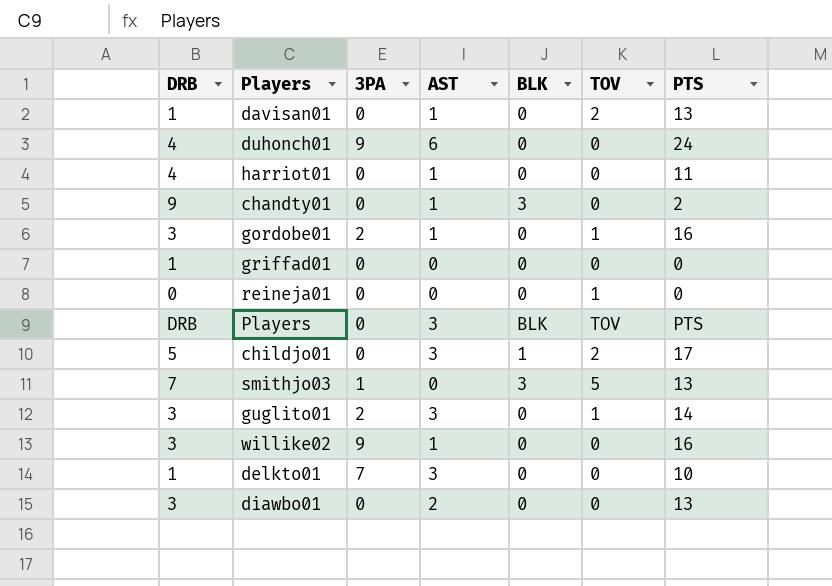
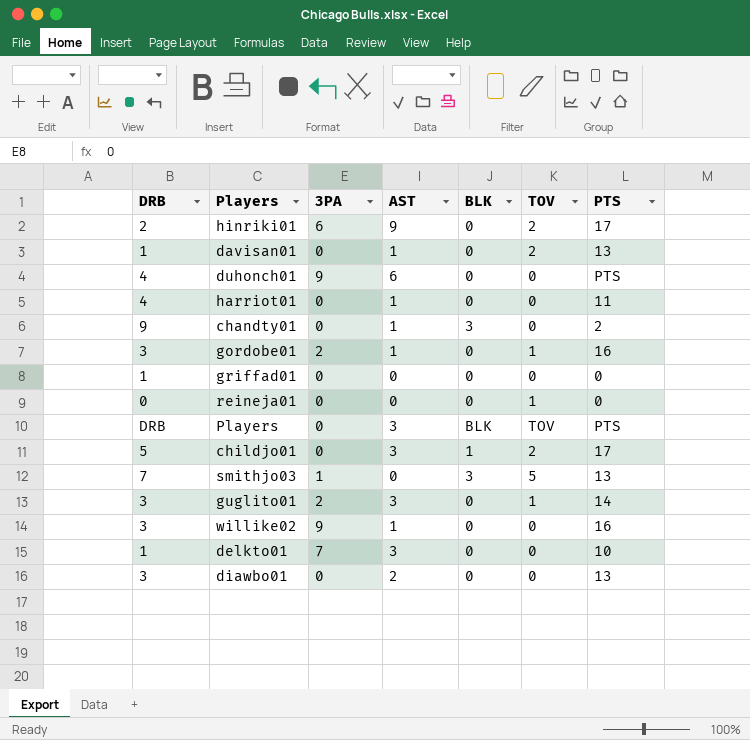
row hinriki01: none -> 2 | 6 | 9 | 0 | 2 | 17
duhonch01 | PTS: 24 -> PTS

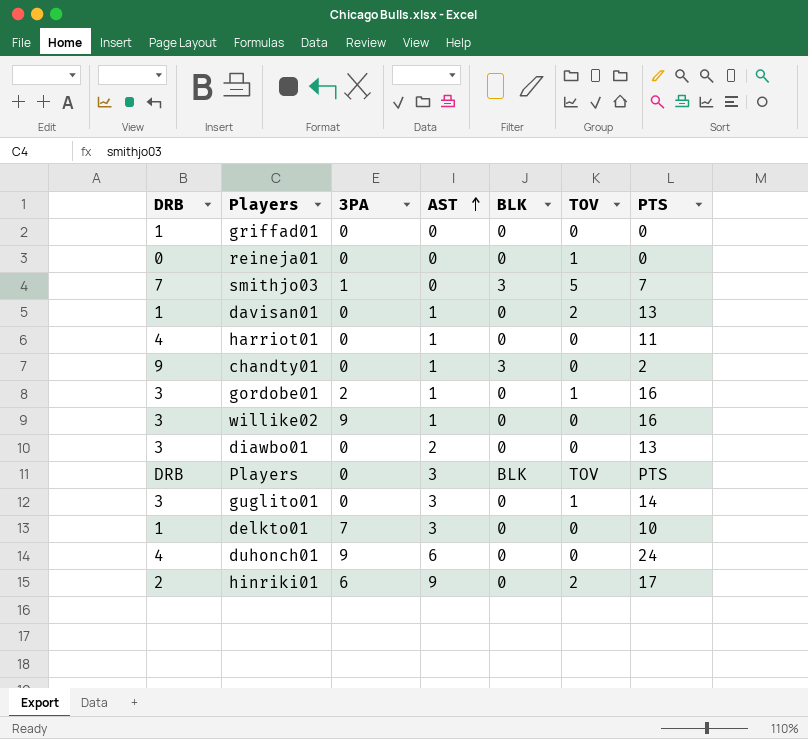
row order: none -> AST ascending
row childjo01: 5 | 0 | 3 | 1 | 2 | 17 -> none
smithjo03 | PTS: 13 -> 7
guglito01 | 3PA: 2 -> 0
duhonch01 | PTS: PTS -> 24

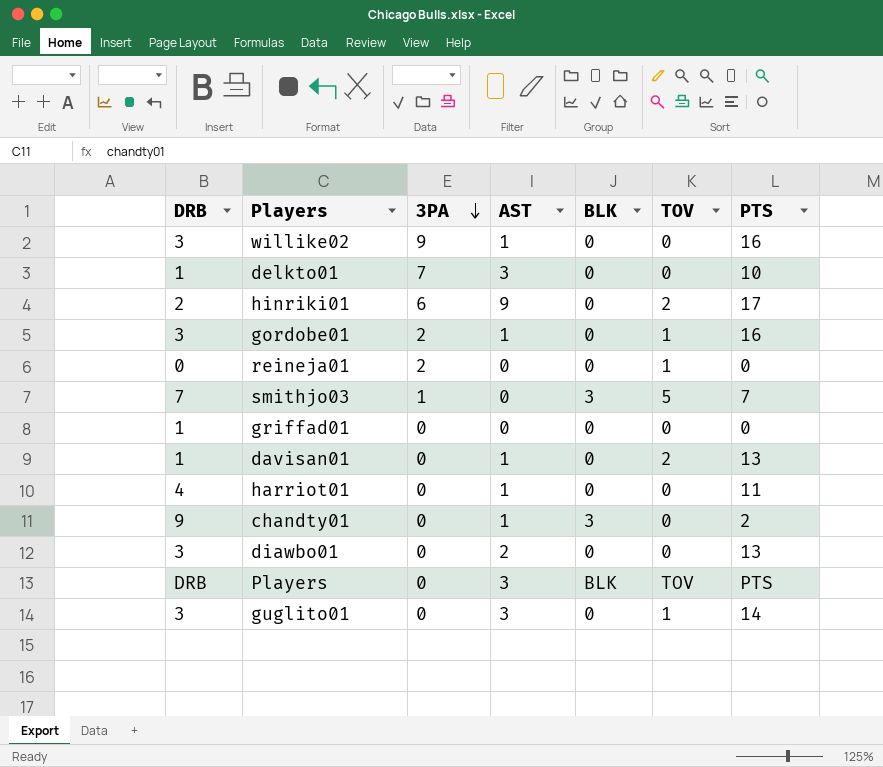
row order: AST ascending -> 3PA descending
row duhonch01: 4 | 9 | 6 | 0 | 0 | 24 -> none
reineja01 | 3PA: 0 -> 2

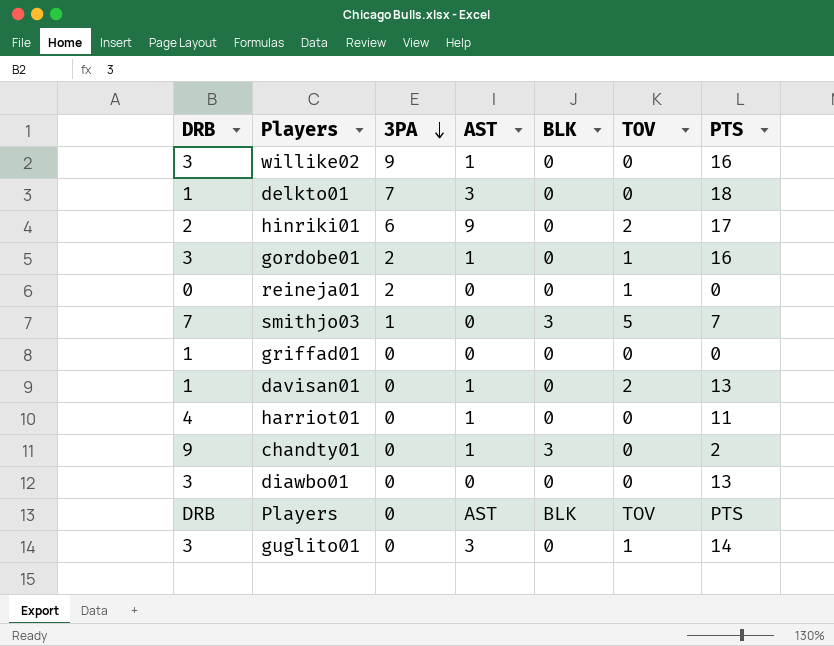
delkto01 | PTS: 10 -> 18
diawbo01 | AST: 2 -> 0
Players | AST: 3 -> AST

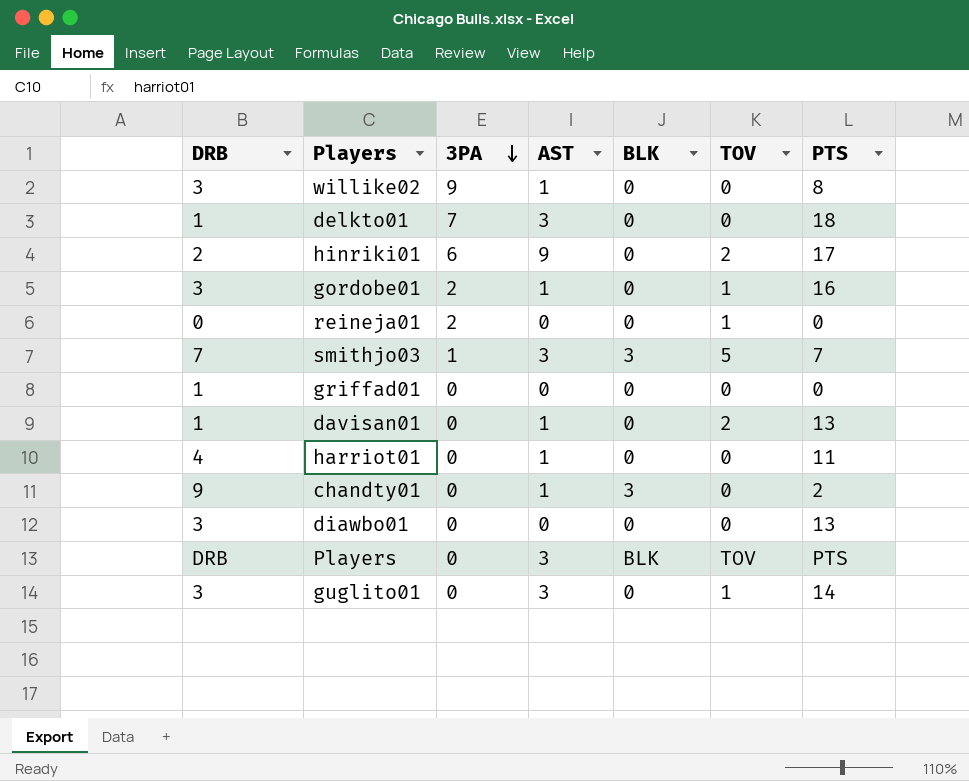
willike02 | PTS: 16 -> 8
smithjo03 | AST: 0 -> 3
Players | AST: AST -> 3

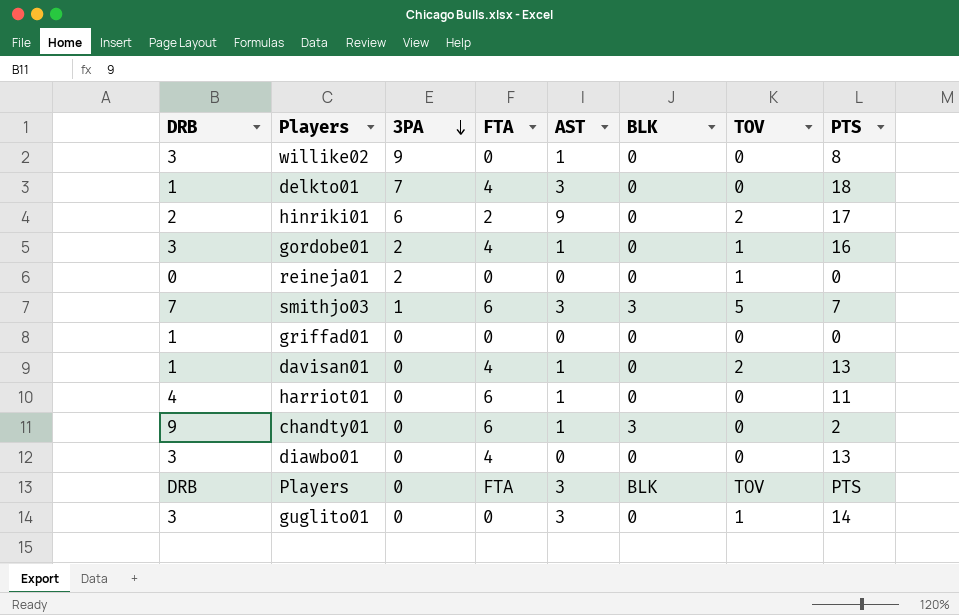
column FTA | position: none -> 4

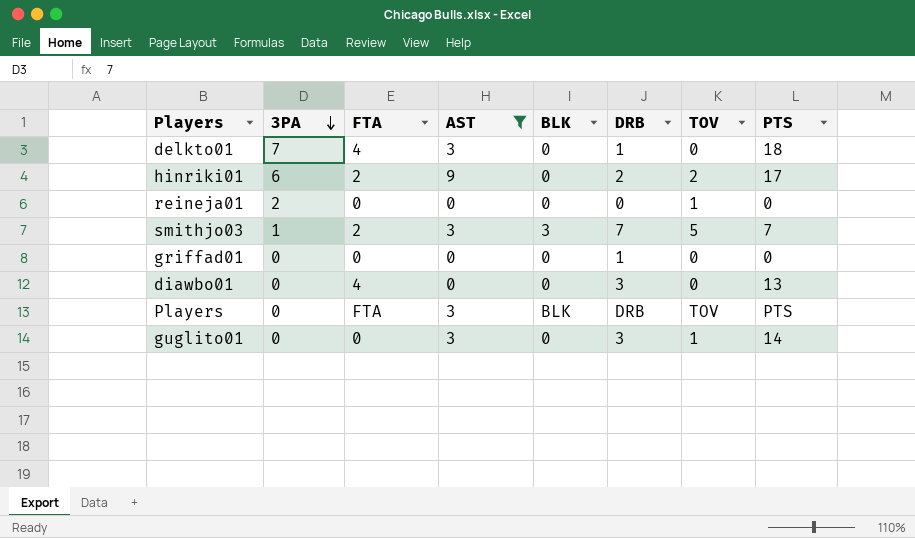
filter: none -> AST != 1
column DRB | position: 1 -> 6
smithjo03 | FTA: 6 -> 2

